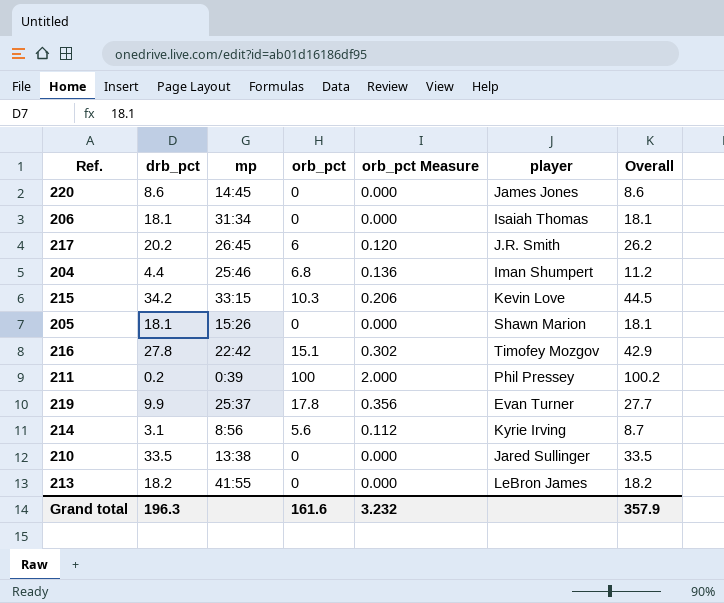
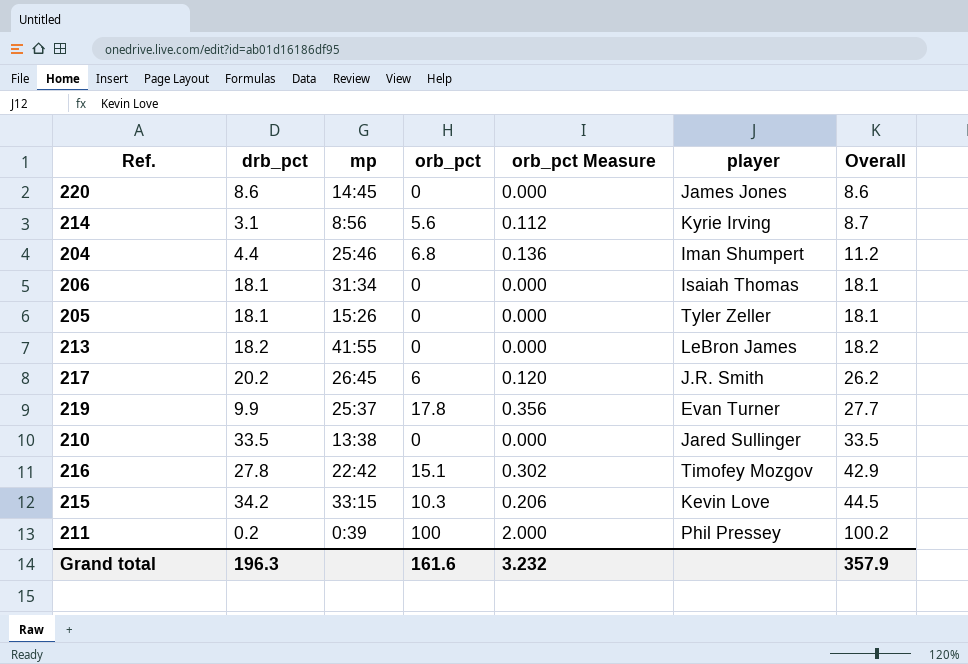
row order: none -> Overall ascending
205 | player: Shawn Marion -> Tyler Zeller

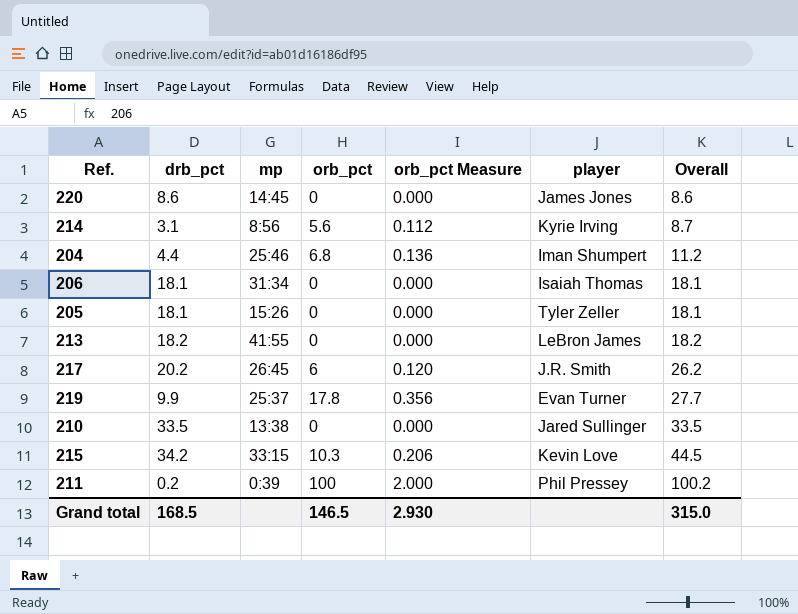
row 216: 27.8 | 22:42 | 15.1 | 0.302 | Timofey Mozgov | 42.9 -> none
Grand total | drb_pct: 196.3 -> 168.5
Grand total | orb_pct: 161.6 -> 146.5
Grand total | orb_pct Measure: 3.232 -> 2.930
Grand total | Overall: 357.9 -> 315.0

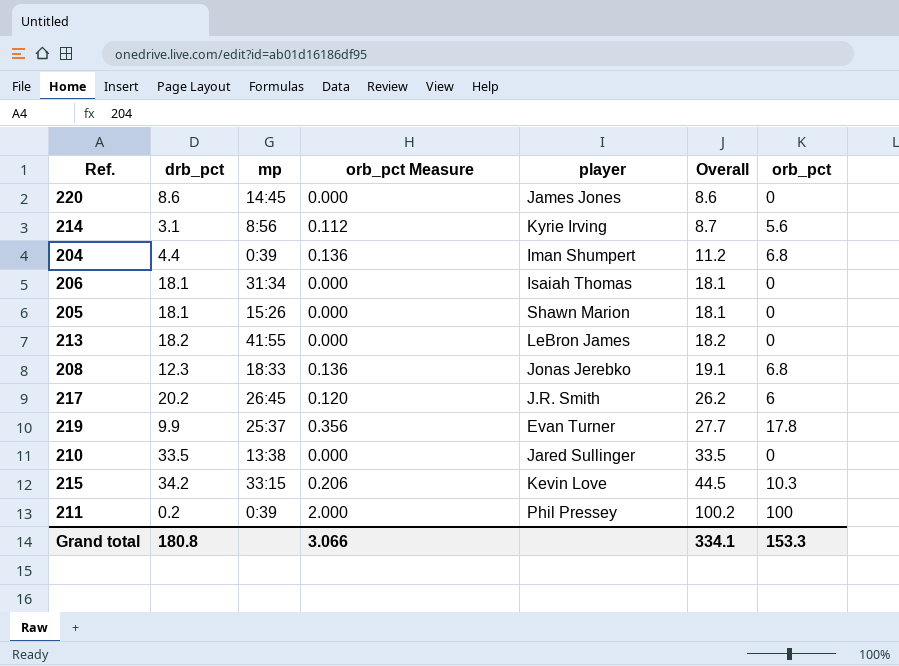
column orb_pct | position: 4 -> 7
204 | mp: 25:46 -> 0:39
205 | player: Tyler Zeller -> Shawn Marion
row 208: none -> 12.3 | 18:33 | 0.136 | Jonas Jerebko | 19.1 | 6.8
Grand total | drb_pct: 168.5 -> 180.8
Grand total | orb_pct Measure: 2.930 -> 3.066
Grand total | Overall: 315.0 -> 334.1
Grand total | orb_pct: 146.5 -> 153.3

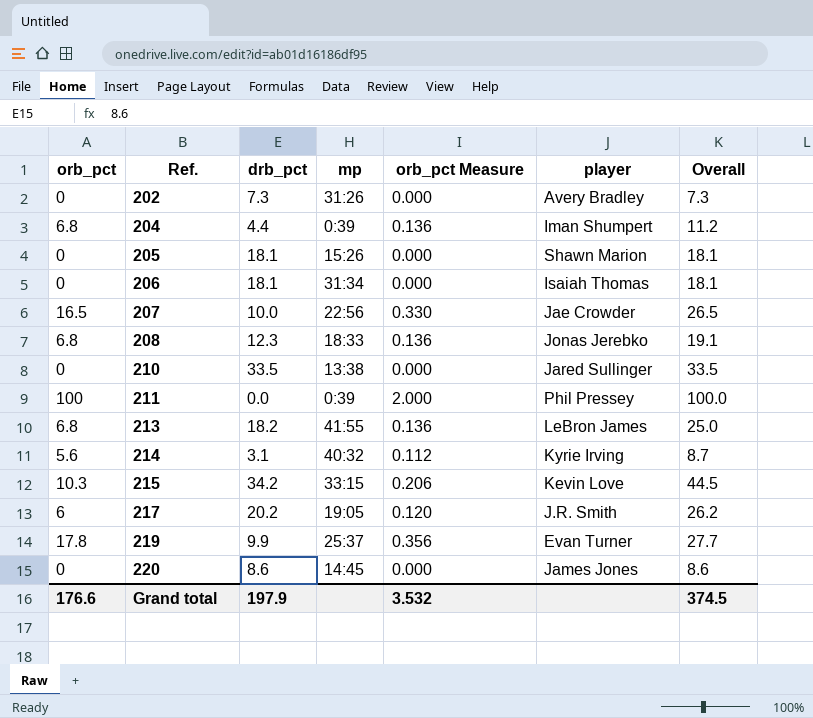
row order: Overall ascending -> Ref. ascending
column orb_pct | position: 7 -> 1
row 202: none -> 0 | 7.3 | 31:26 | 0.000 | Avery Bradley | 7.3
row 207: none -> 16.5 | 10.0 | 22:56 | 0.330 | Jae Crowder | 26.5
211 | drb_pct: 0.2 -> 0.0
211 | Overall: 100.2 -> 100.0
213 | orb_pct: 0 -> 6.8
213 | orb_pct Measure: 0.000 -> 0.136
213 | Overall: 18.2 -> 25.0
214 | mp: 8:56 -> 40:32
217 | mp: 26:45 -> 19:05
Grand total | orb_pct: 153.3 -> 176.6
Grand total | drb_pct: 180.8 -> 197.9
Grand total | orb_pct Measure: 3.066 -> 3.532
Grand total | Overall: 334.1 -> 374.5

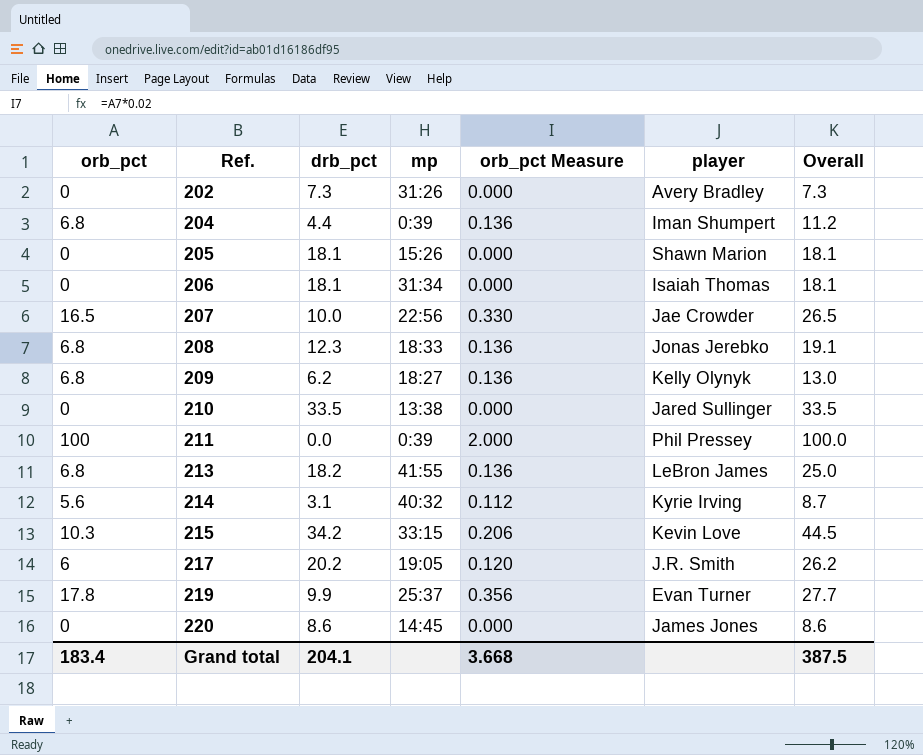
row 209: none -> 6.8 | 6.2 | 18:27 | 0.136 | Kelly Olynyk | 13.0
Grand total | orb_pct: 176.6 -> 183.4
Grand total | drb_pct: 197.9 -> 204.1
Grand total | orb_pct Measure: 3.532 -> 3.668
Grand total | Overall: 374.5 -> 387.5

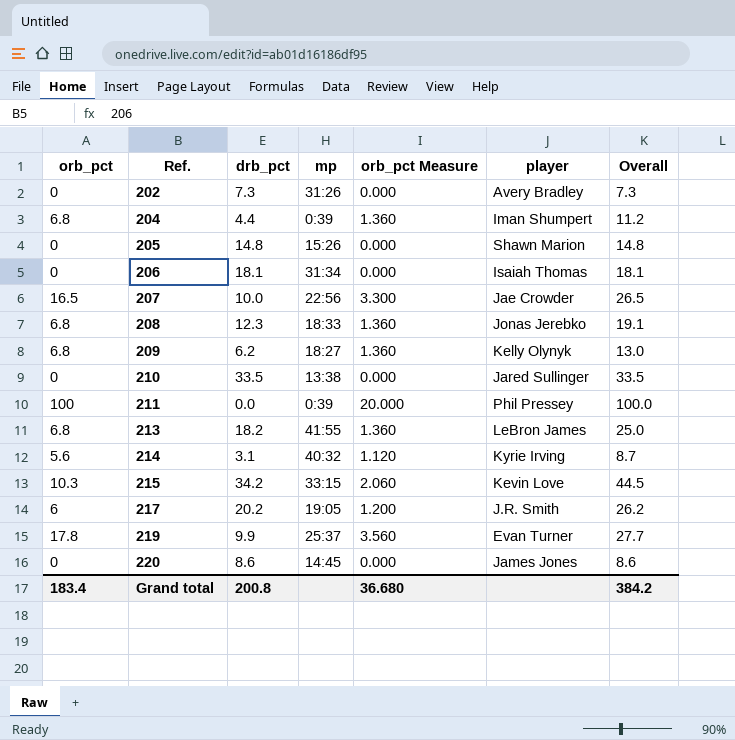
column orb_pct Measure | formula: [orb_pct] * 0.02 -> [orb_pct] * 0.2
205 | drb_pct: 18.1 -> 14.8
205 | Overall: 18.1 -> 14.8
Grand total | drb_pct: 204.1 -> 200.8
Grand total | orb_pct Measure: 3.668 -> 36.680
Grand total | Overall: 387.5 -> 384.2

